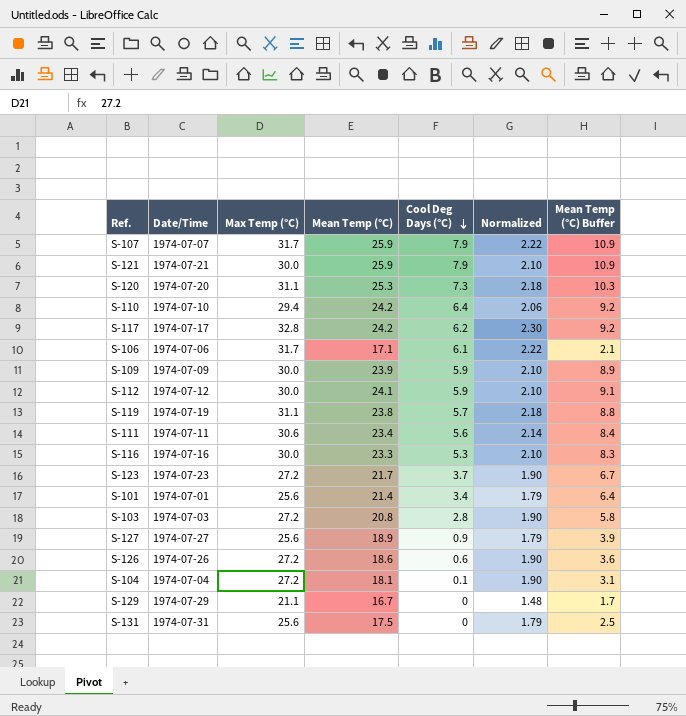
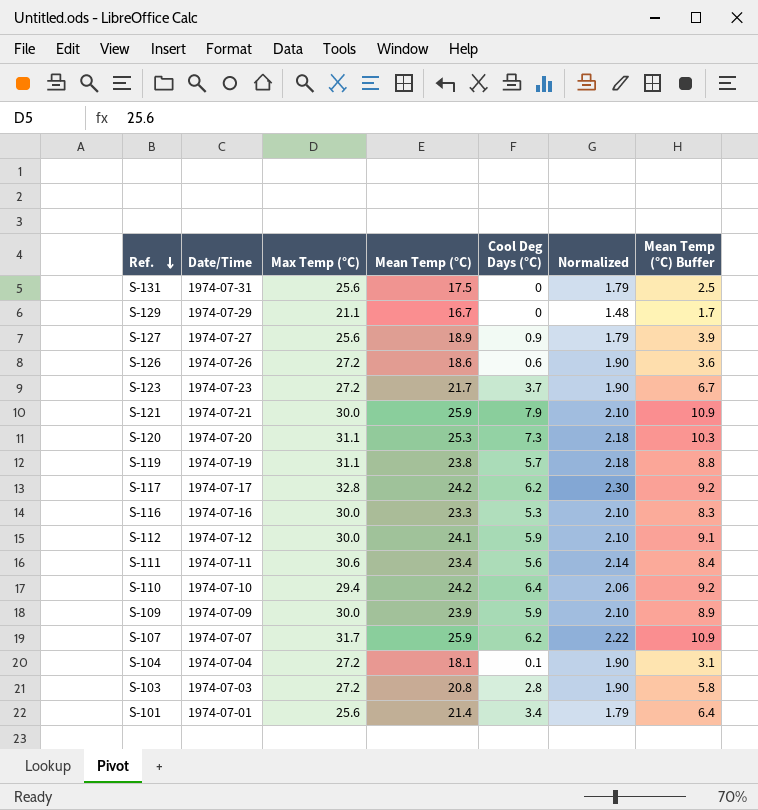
row order: Cool Deg Days (°C) descending -> Ref. descending
row S-106: 1974-07-06 | 31.7 | 17.1 | 6.1 | 2.22 | 2.1 -> none
S-107 | Cool Deg Days (°C): 7.9 -> 6.2

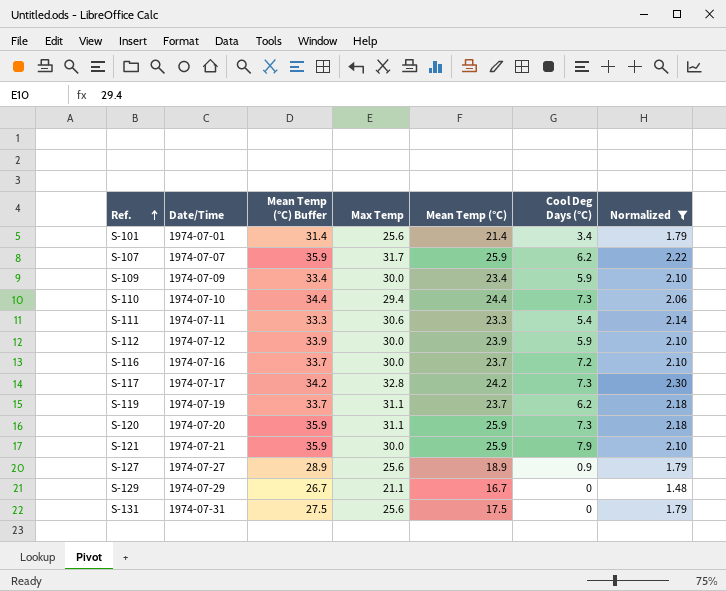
filter: none -> Normalized != 1.90
row order: Ref. descending -> Ref. ascending
column Mean Temp (°C) Buffer | formula: [Mean Temp (°C)] - 15 -> [Mean Temp (°C)] + 10
column Mean Temp (°C) Buffer | position: 7 -> 3
column name: Max Temp (°C) -> Max Temp
S-109 | Mean Temp (°C): 23.9 -> 23.4
S-110 | Mean Temp (°C): 24.2 -> 24.4
S-110 | Cool Deg Days (°C): 6.4 -> 7.3
S-111 | Mean Temp (°C): 23.4 -> 23.3
S-111 | Cool Deg Days (°C): 5.6 -> 5.4
S-112 | Mean Temp (°C): 24.1 -> 23.9
S-116 | Mean Temp (°C): 23.3 -> 23.7
S-116 | Cool Deg Days (°C): 5.3 -> 7.2
S-117 | Cool Deg Days (°C): 6.2 -> 7.3
S-119 | Mean Temp (°C): 23.8 -> 23.7
S-119 | Cool Deg Days (°C): 5.7 -> 6.2
S-120 | Mean Temp (°C): 25.3 -> 25.9

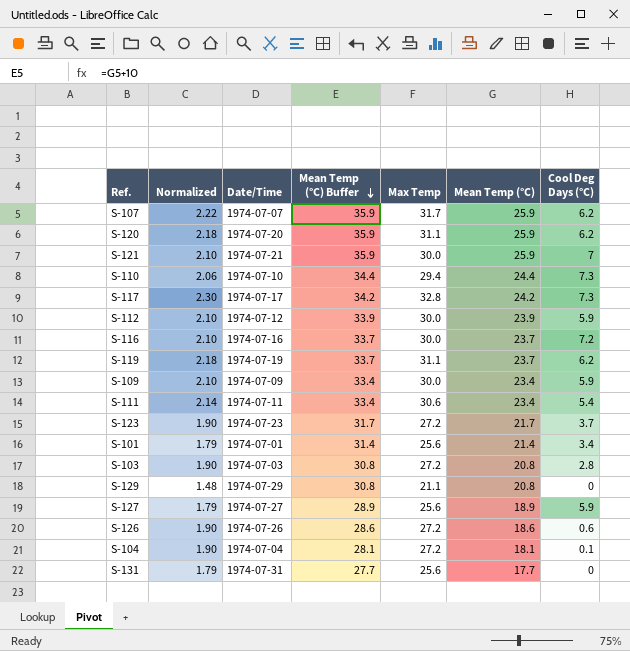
filter: Normalized != 1.90 -> none
row order: Ref. ascending -> Mean Temp (°C) Buffer descending
column Normalized | position: 7 -> 2
S-120 | Cool Deg Days (°C): 7.3 -> 6.2
S-121 | Cool Deg Days (°C): 7.9 -> 7
S-111 | Mean Temp (°C) Buffer: 33.3 -> 33.4
S-111 | Mean Temp (°C): 23.3 -> 23.4
S-129 | Mean Temp (°C) Buffer: 26.7 -> 30.8
S-129 | Mean Temp (°C): 16.7 -> 20.8
S-127 | Cool Deg Days (°C): 0.9 -> 5.9
S-131 | Mean Temp (°C) Buffer: 27.5 -> 27.7
S-131 | Mean Temp (°C): 17.5 -> 17.7

